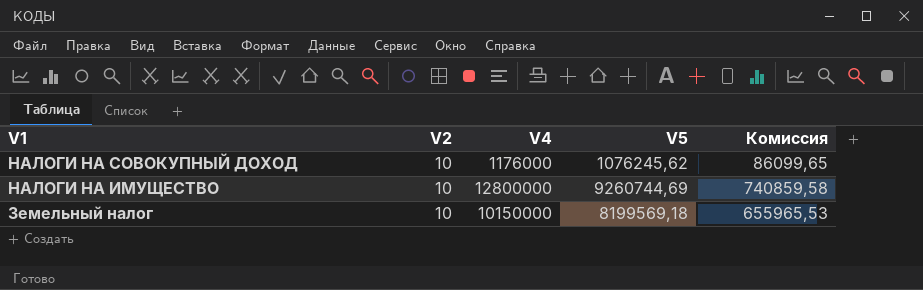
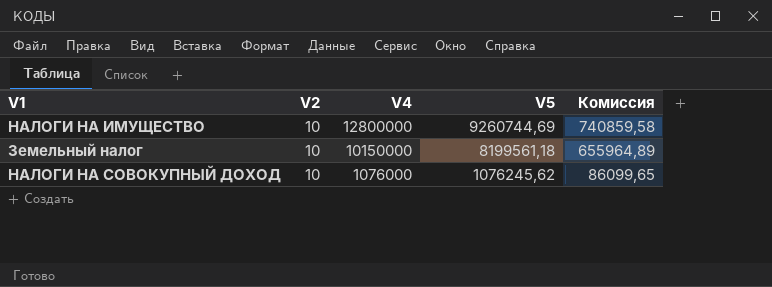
row order: V1 descending -> V4 descending
Земельный налог | V5: 8199569,18 -> 8199561,18
Земельный налог | Комиссия: 655965,53 -> 655964,89
НАЛОГИ НА СОВОКУПНЫЙ ДОХОД | V4: 1176000 -> 1076000

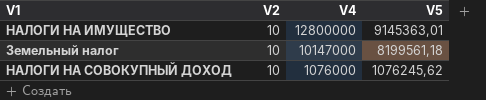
column Комиссия | formula: [V5] * 0,08 -> none
НАЛОГИ НА ИМУЩЕСТВО | V5: 9260744,69 -> 9145363,01
Земельный налог | V4: 10150000 -> 10147000

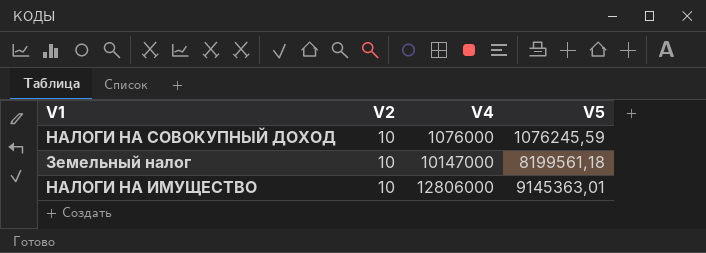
row order: V4 descending -> V4 ascending
НАЛОГИ НА СОВОКУПНЫЙ ДОХОД | V5: 1076245,62 -> 1076245,59
НАЛОГИ НА ИМУЩЕСТВО | V4: 12800000 -> 12806000

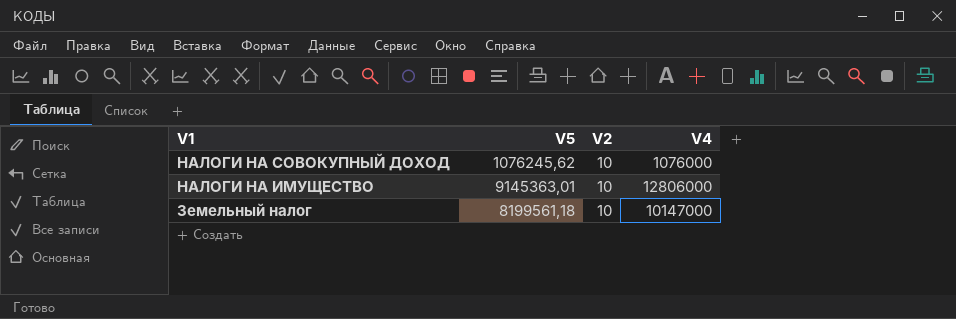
row order: V4 ascending -> V1 descending
column V5 | position: 4 -> 2
НАЛОГИ НА СОВОКУПНЫЙ ДОХОД | V5: 1076245,59 -> 1076245,62

